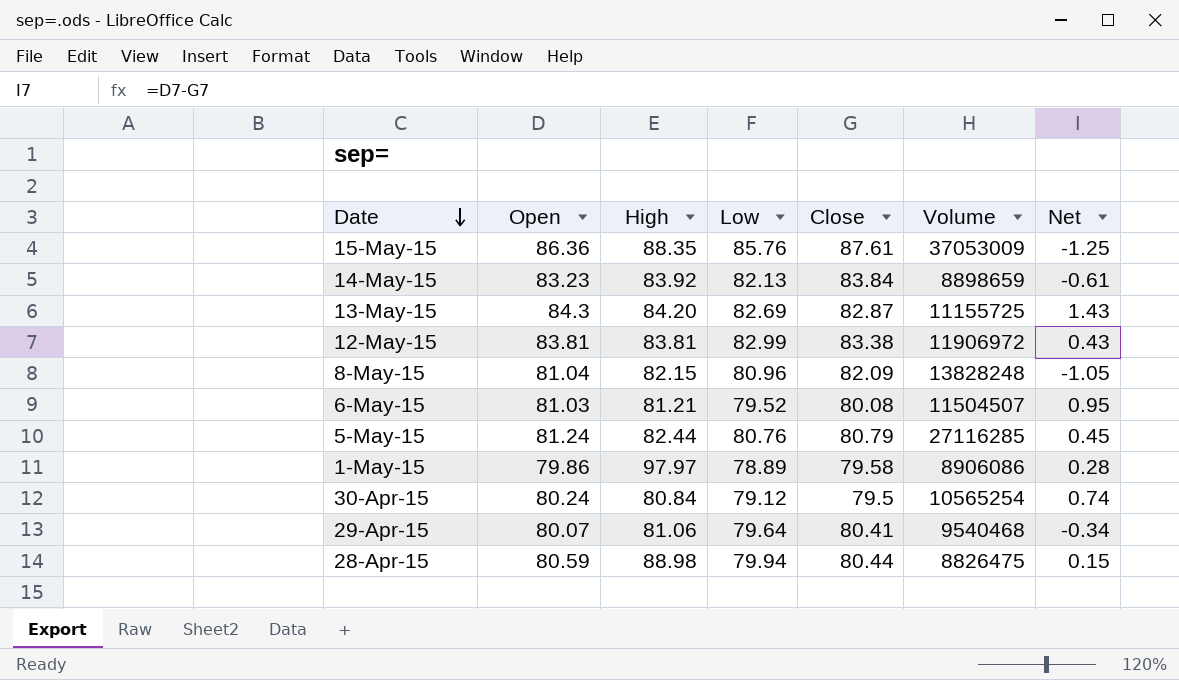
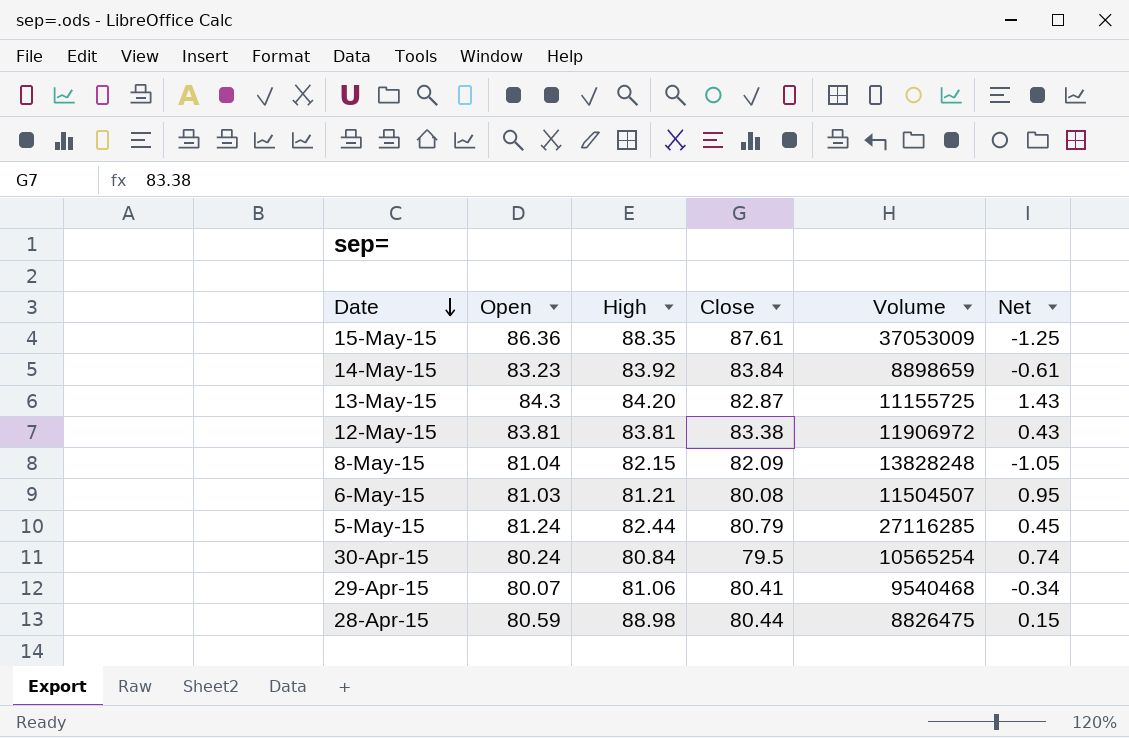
column Low | position: 4 -> none
row 1-May-15: 79.86 | 97.97 | 78.89 | 79.58 | 8906086 | 0.28 -> none

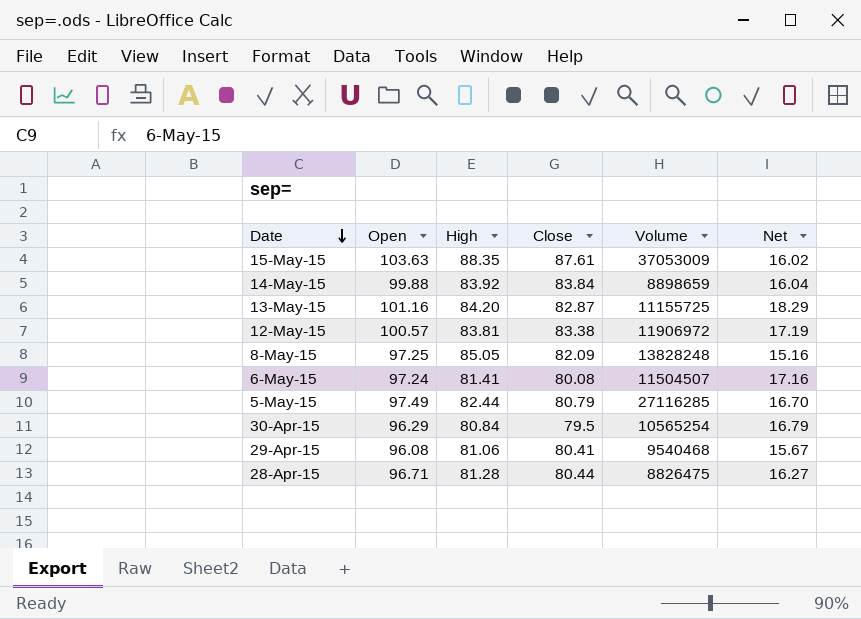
15-May-15 | Open: 86.36 -> 103.63
15-May-15 | Net: -1.25 -> 16.02
14-May-15 | Open: 83.23 -> 99.88
14-May-15 | Net: -0.61 -> 16.04
13-May-15 | Open: 84.3 -> 101.16
13-May-15 | Net: 1.43 -> 18.29
12-May-15 | Open: 83.81 -> 100.57
12-May-15 | Net: 0.43 -> 17.19
8-May-15 | Open: 81.04 -> 97.25
8-May-15 | High: 82.15 -> 85.05
8-May-15 | Net: -1.05 -> 15.16
6-May-15 | Open: 81.03 -> 97.24
6-May-15 | High: 81.21 -> 81.41
6-May-15 | Net: 0.95 -> 17.16
5-May-15 | Open: 81.24 -> 97.49
5-May-15 | Net: 0.45 -> 16.70
30-Apr-15 | Open: 80.24 -> 96.29
30-Apr-15 | Net: 0.74 -> 16.79
29-Apr-15 | Open: 80.07 -> 96.08
29-Apr-15 | Net: -0.34 -> 15.67
28-Apr-15 | Open: 80.59 -> 96.71
28-Apr-15 | High: 88.98 -> 81.28
28-Apr-15 | Net: 0.15 -> 16.27

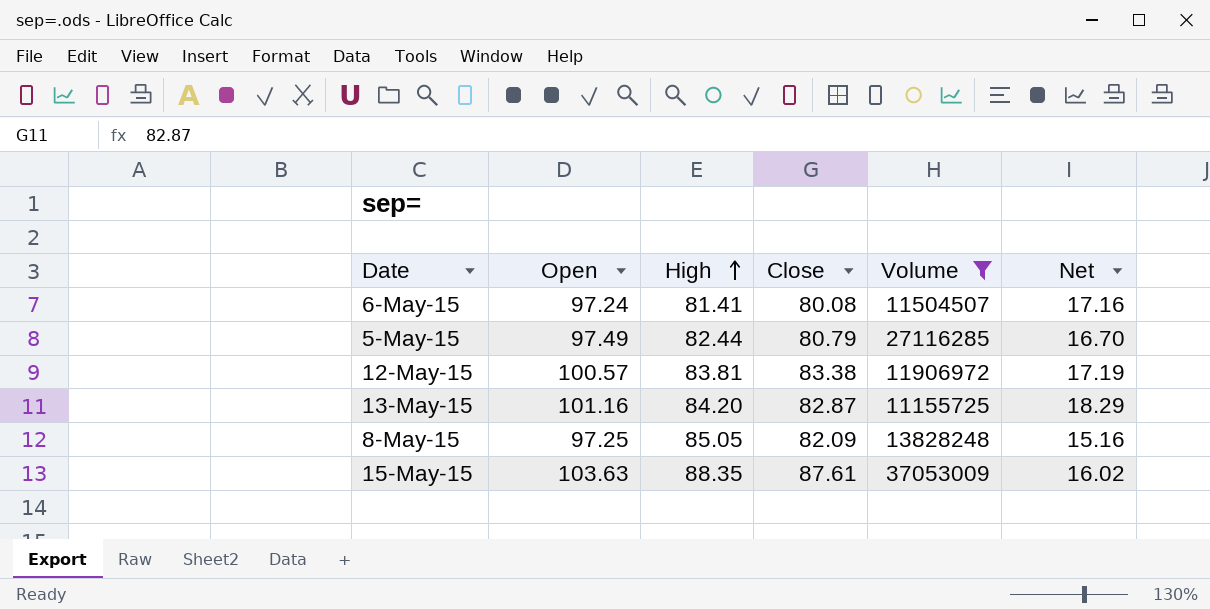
filter: none -> Volume >= 11155725
row order: Date descending -> High ascending

